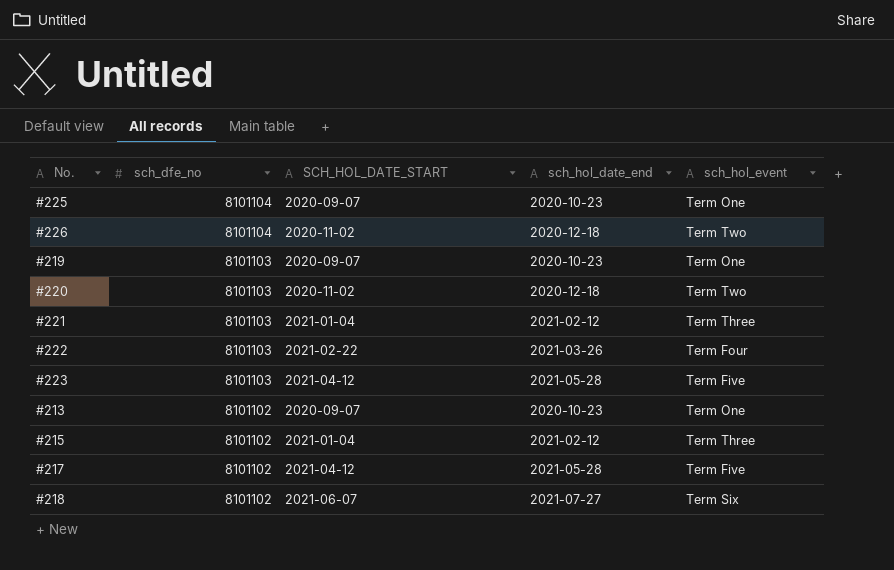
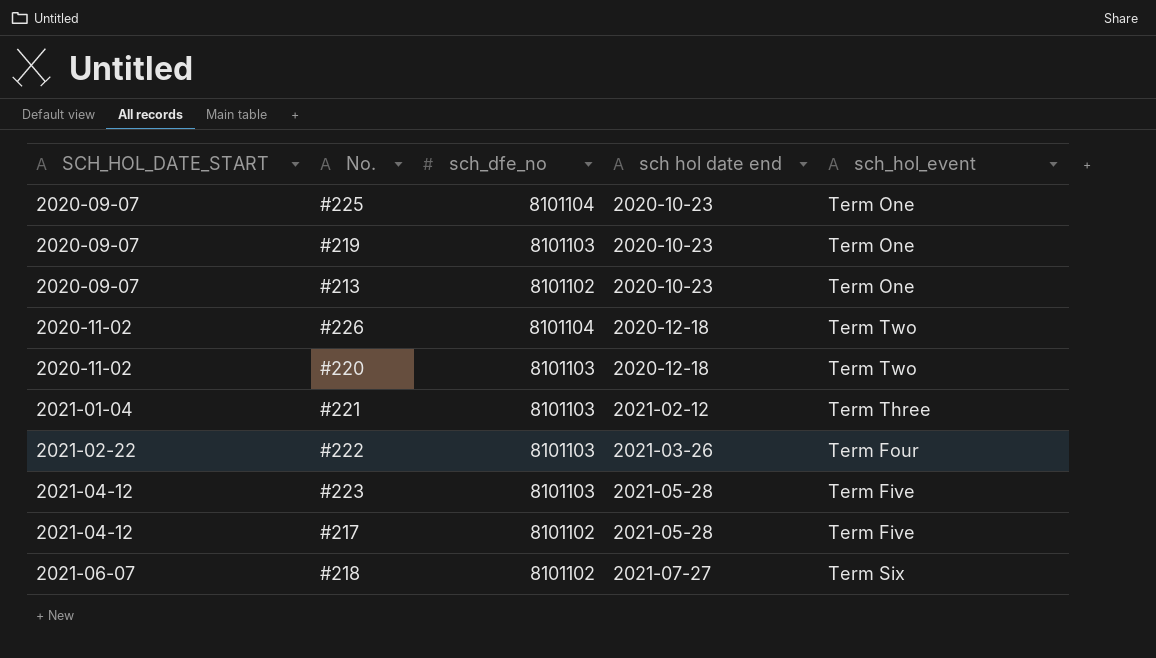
row order: sch_dfe_no descending -> SCH_HOL_DATE_START ascending
column SCH_HOL_DATE_START | position: 3 -> 1
column name: sch_hol_date_end -> sch hol date end
row #215: 8101102 | 2021-01-04 | 2021-02-12 | Term Three -> none

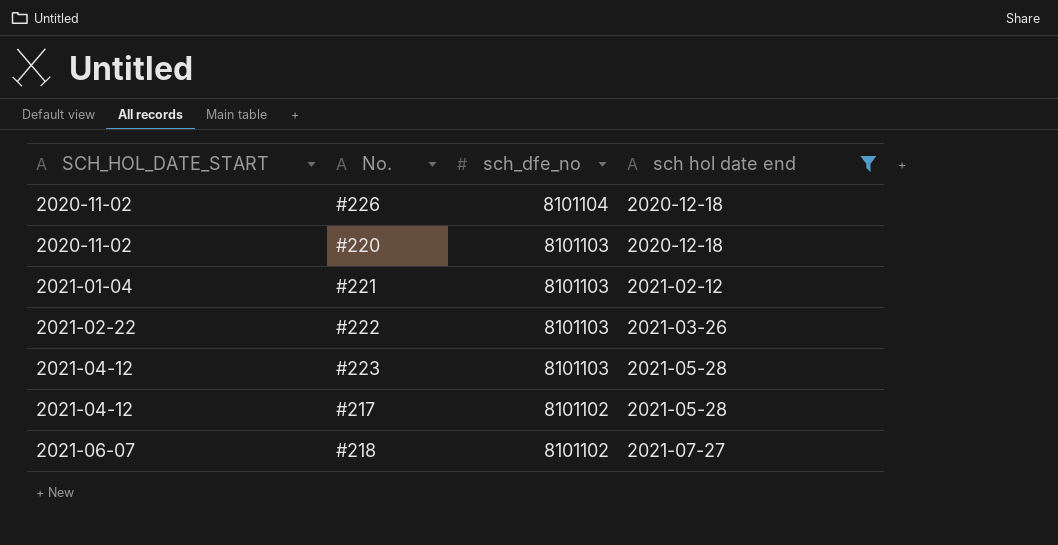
filter: none -> sch hol date end != 2020-10-23
column sch_hol_event | position: 5 -> none

